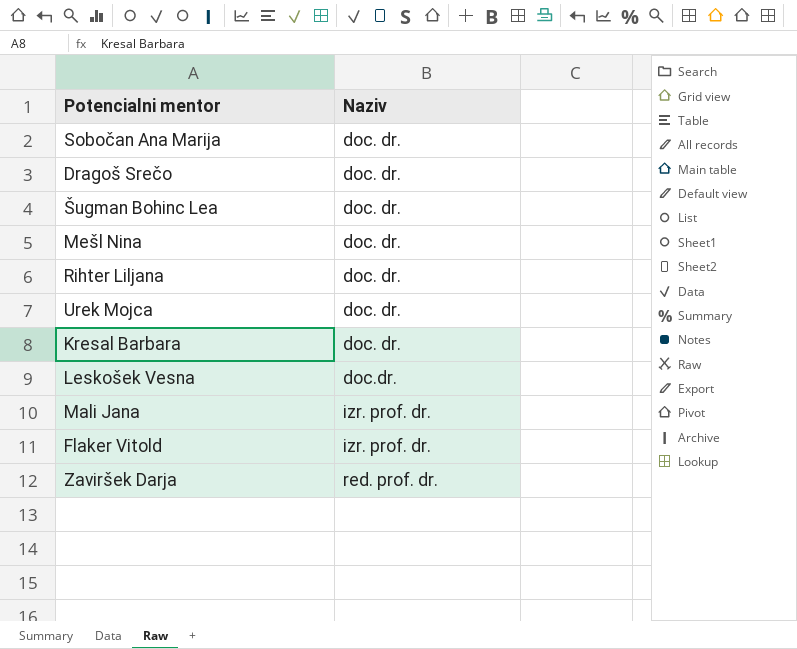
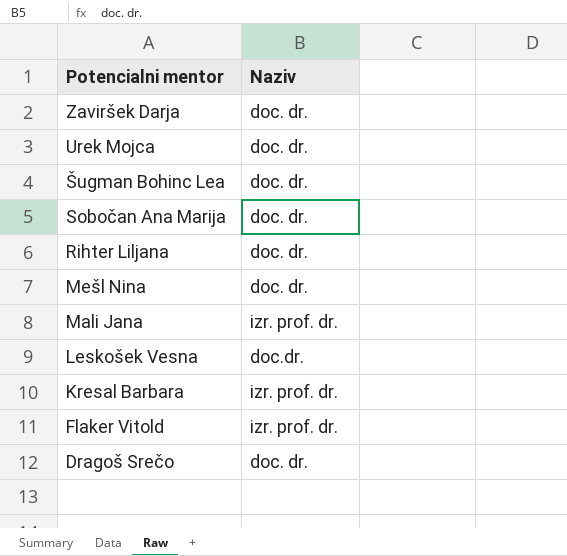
row order: Naziv ascending -> Potencialni mentor descending
Zaviršek Darja | Naziv: red. prof. dr. -> doc. dr.
Kresal Barbara | Naziv: doc. dr. -> izr. prof. dr.

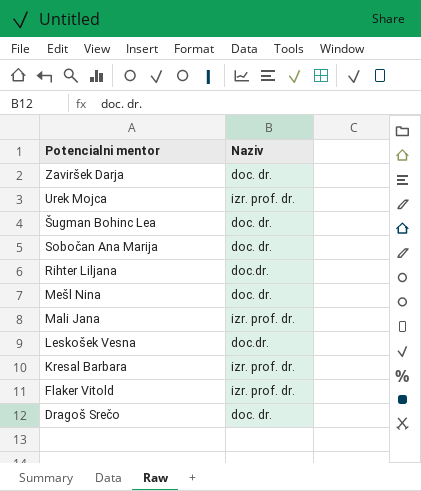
Urek Mojca | Naziv: doc. dr. -> izr. prof. dr.
Rihter Liljana | Naziv: doc. dr. -> doc.dr.

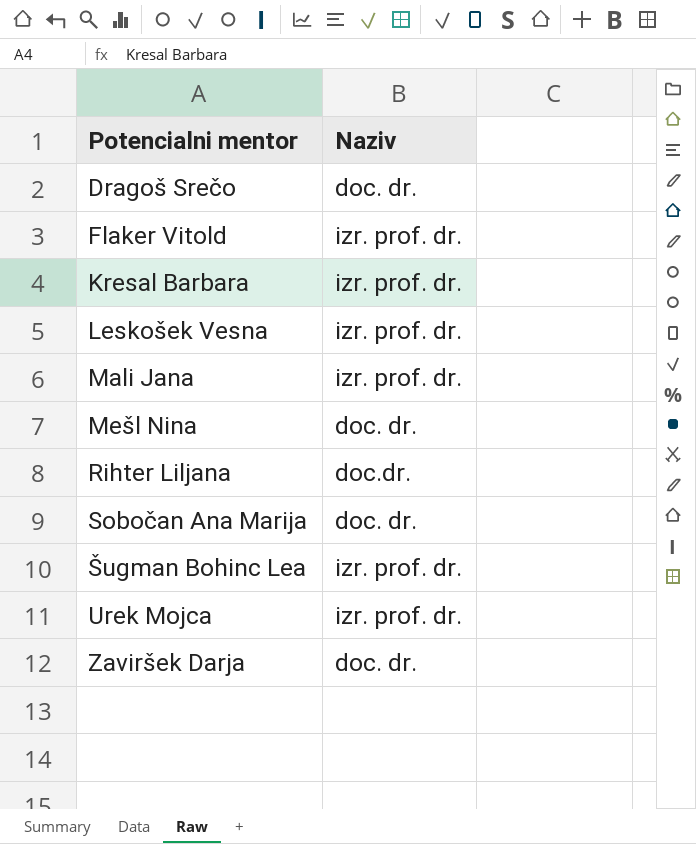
row order: Potencialni mentor descending -> Potencialni mentor ascending
Leskošek Vesna | Naziv: doc.dr. -> izr. prof. dr.
Šugman Bohinc Lea | Naziv: doc. dr. -> izr. prof. dr.

